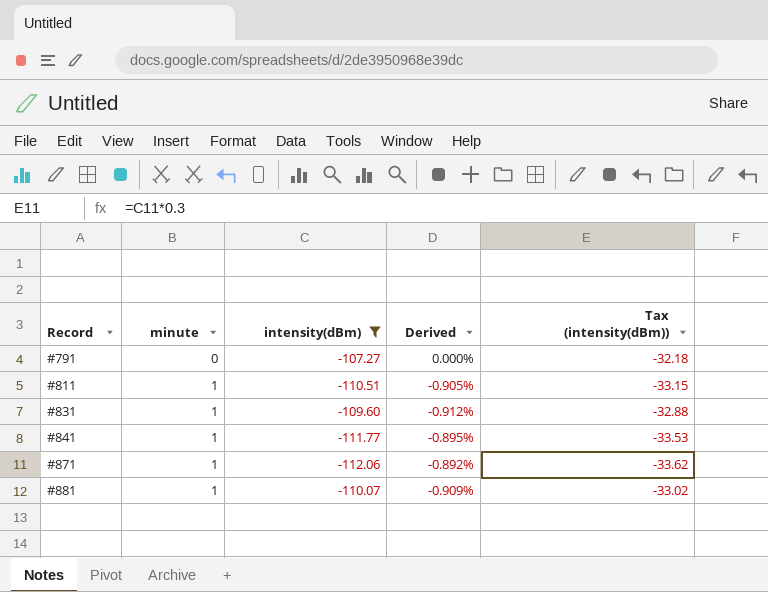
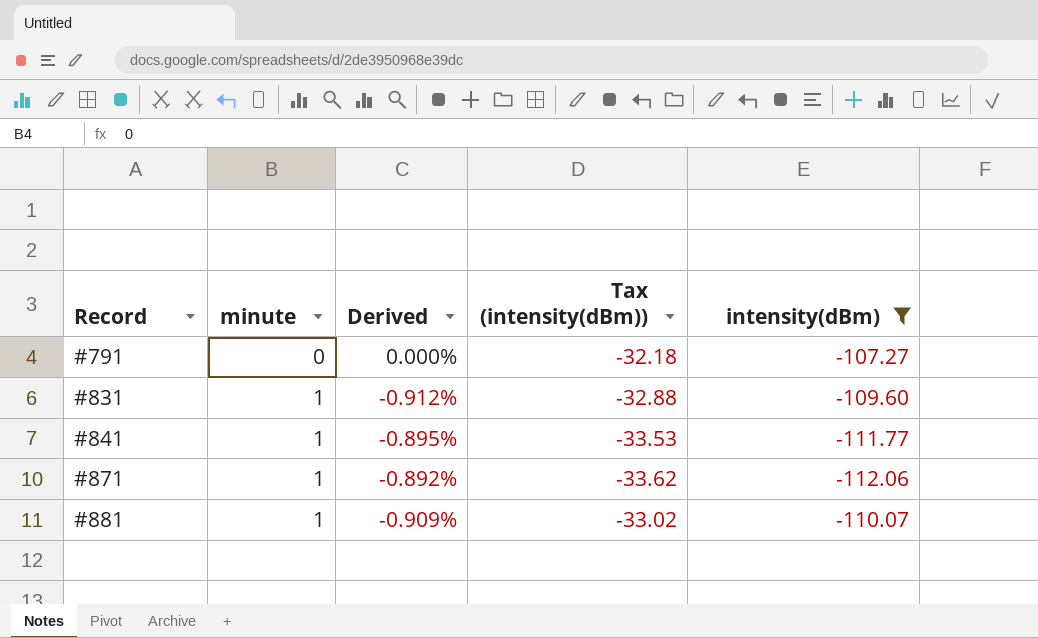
column intensity(dBm) | position: 3 -> 5
row #811: 1 | -110.51 | -0.905% | -33.15 -> none

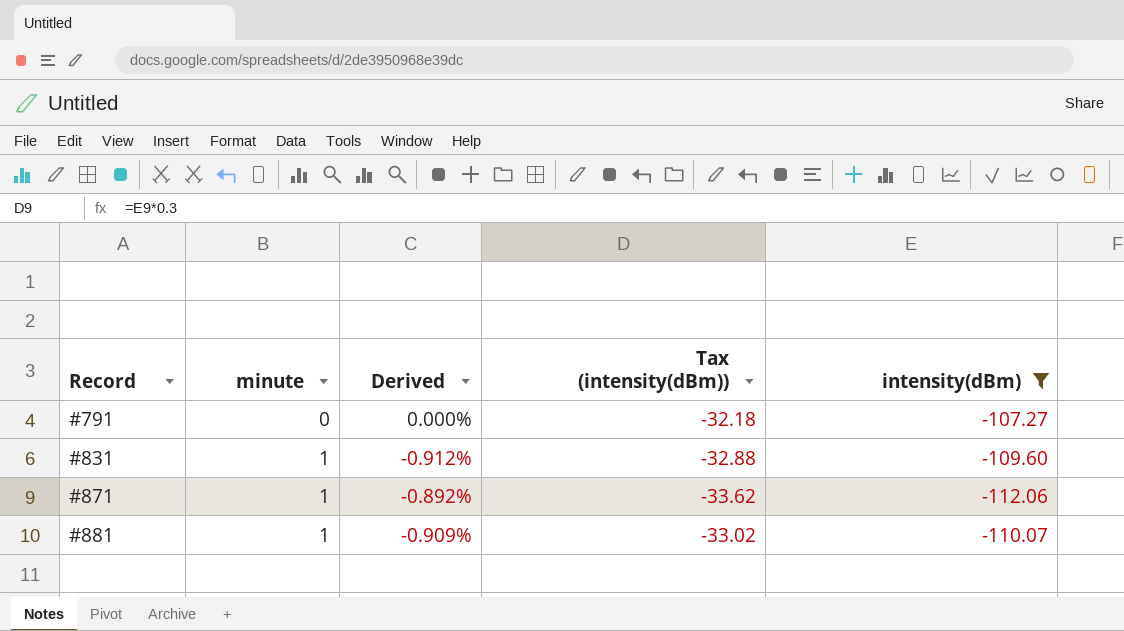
row #841: 1 | -0.895% | -33.53 | -111.77 -> none

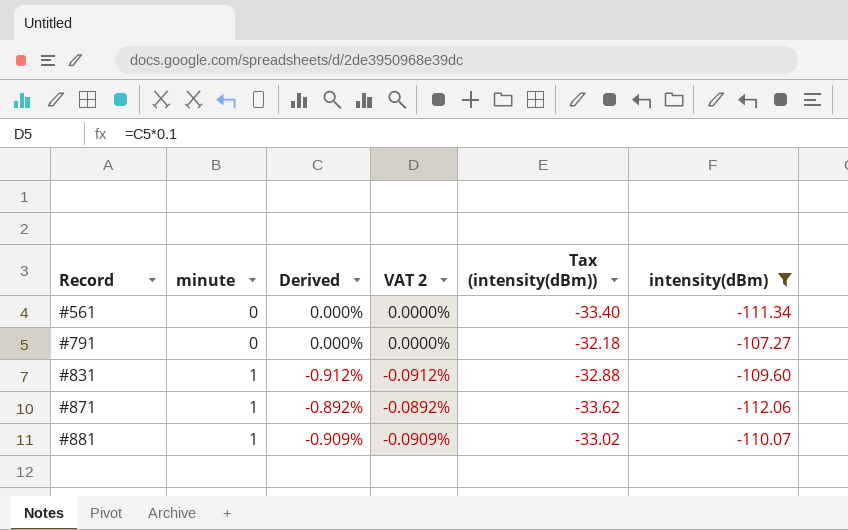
column VAT 2 | formula: none -> [Derived] * 0.1
row #561: none -> 0 | 0.000% | 0.0000% | -33.40 | -111.34

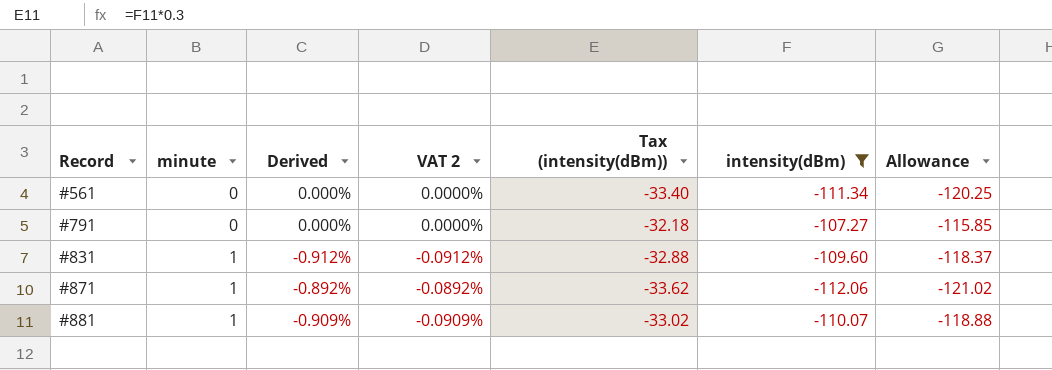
column Allowance | formula: none -> [intensity(dBm)] * 1.08

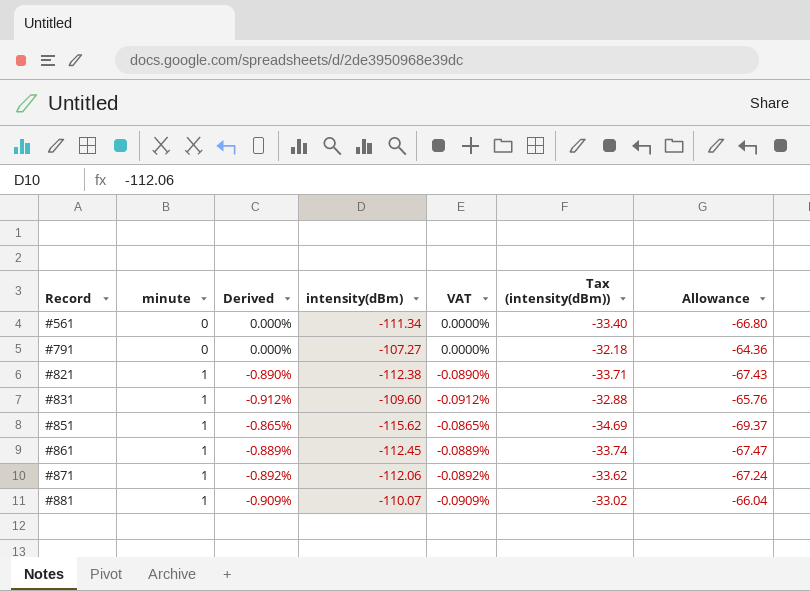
filter: intensity(dBm) >= -112.06 -> none
column intensity(dBm) | position: 6 -> 4
column name: VAT 2 -> VAT
column Allowance | formula: [intensity(dBm)] * 1.08 -> [intensity(dBm)] * 0.6

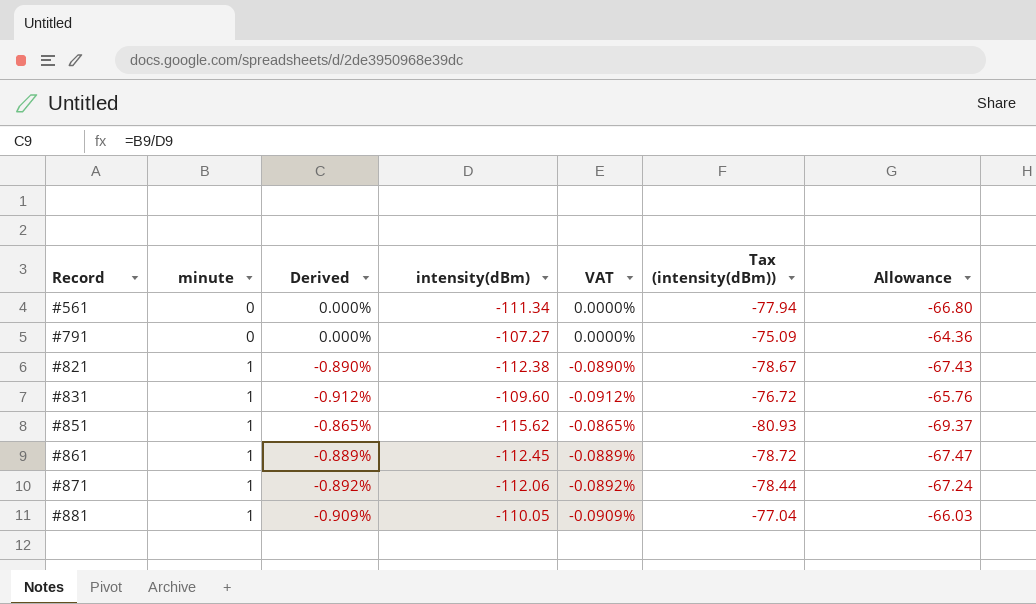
column Tax (intensity(dBm)) | formula: [intensity(dBm)] * 0.3 -> [intensity(dBm)] * 0.7
#881 | intensity(dBm): -110.07 -> -110.05
#881 | Allowance: -66.04 -> -66.03

